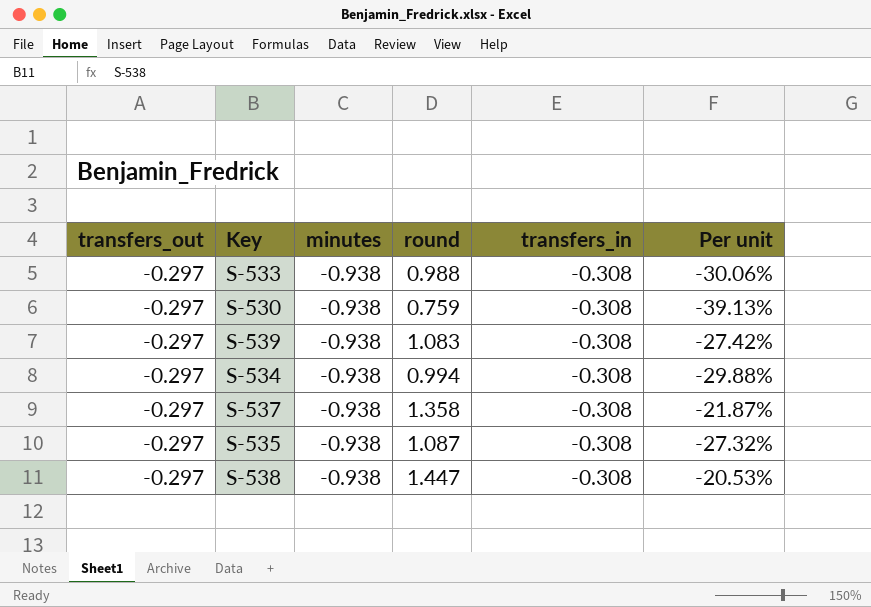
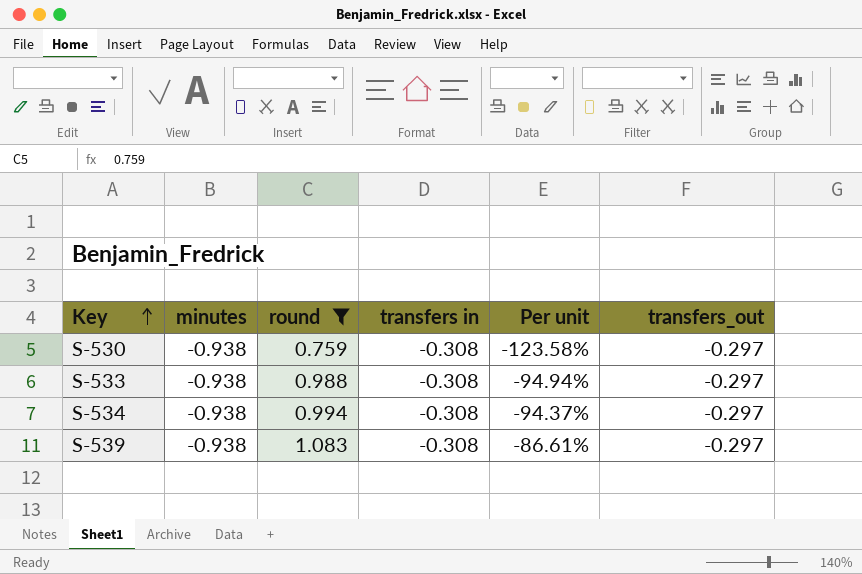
filter: none -> round <= 1.083
row order: none -> Key ascending
column name: transfers_in -> transfers in
column Per unit | formula: [transfers_out] / [round] -> [minutes] / [round]
column transfers_out | position: 1 -> 6

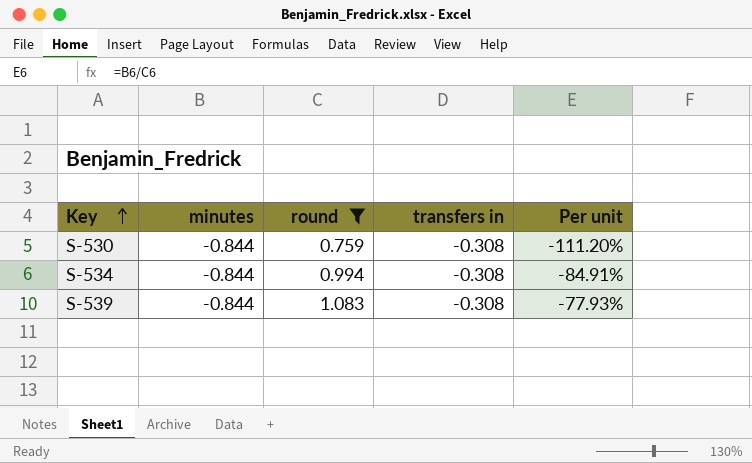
column transfers_out | position: 6 -> none
row S-533: -0.938 | 0.988 | -0.308 | -94.94% | -0.297 -> none
S-530 | minutes: -0.938 -> -0.844
S-530 | Per unit: -123.58% -> -111.20%
S-534 | minutes: -0.938 -> -0.844
S-534 | Per unit: -94.37% -> -84.91%
S-539 | minutes: -0.938 -> -0.844
S-539 | Per unit: -86.61% -> -77.93%

